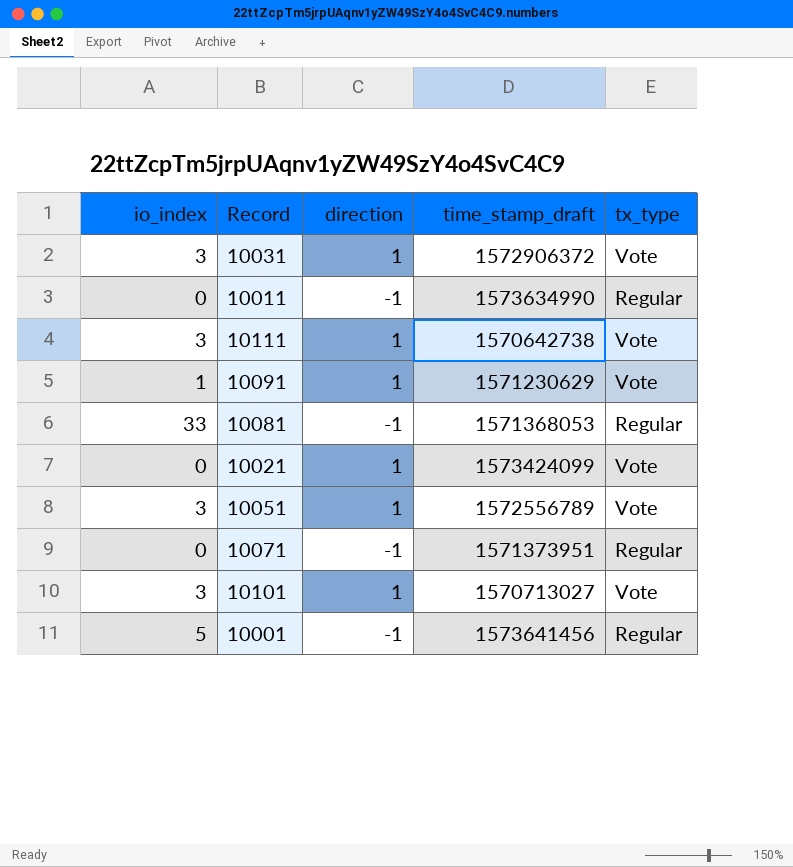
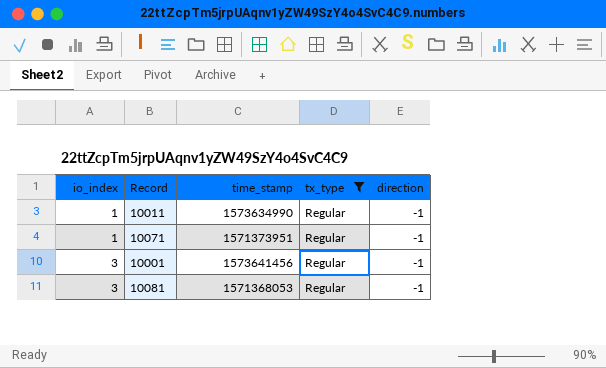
filter: none -> tx_type = Regular
row order: none -> io_index ascending
column name: time_stamp_draft -> time_stamp
column direction | position: 3 -> 5
10011 | io_index: 0 -> 1
10071 | io_index: 0 -> 1
10001 | io_index: 5 -> 3
10081 | io_index: 33 -> 3

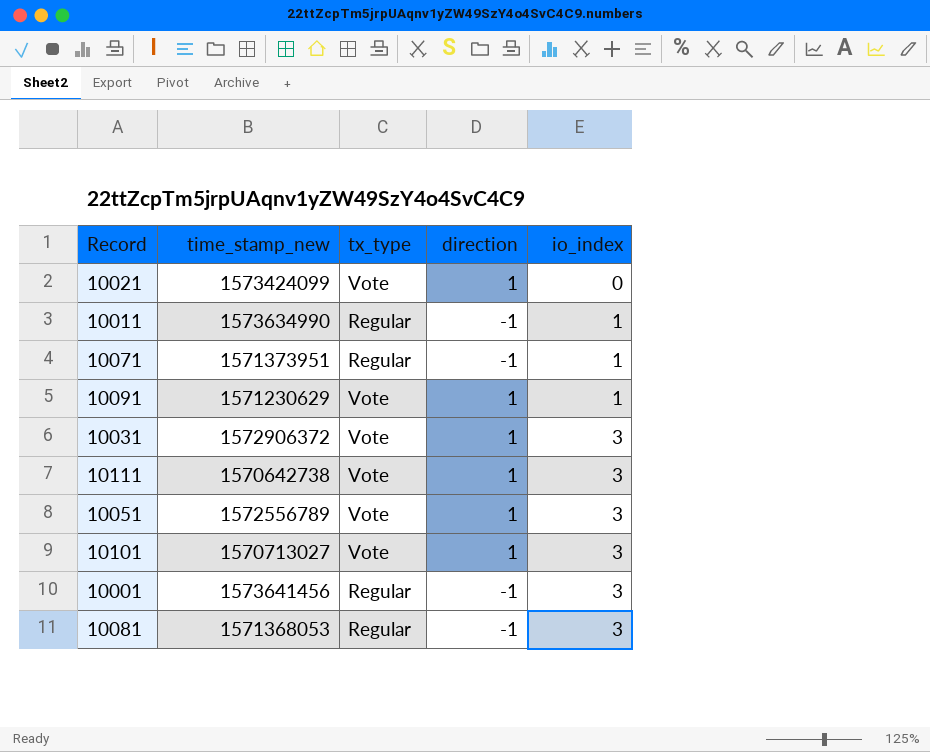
filter: tx_type = Regular -> none
column name: time_stamp -> time_stamp_new
column io_index | position: 1 -> 5

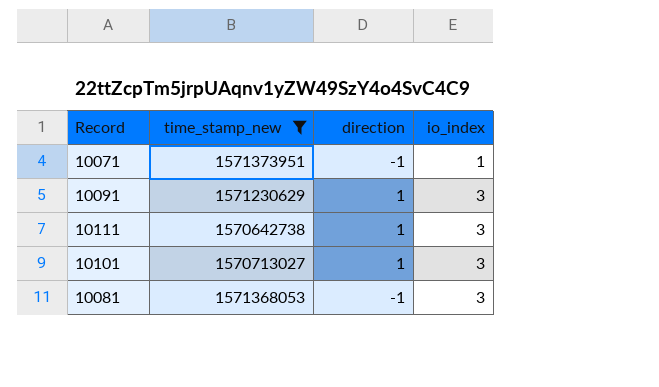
filter: none -> time_stamp_new <= 1571373951
column tx_type | position: 3 -> none
10091 | io_index: 1 -> 3

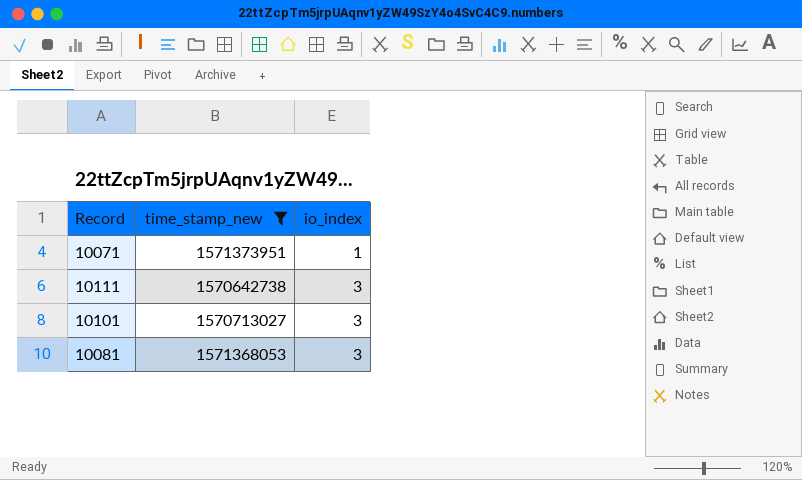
column direction | position: 3 -> none
row 10091: 1571230629 | 1 | 3 -> none

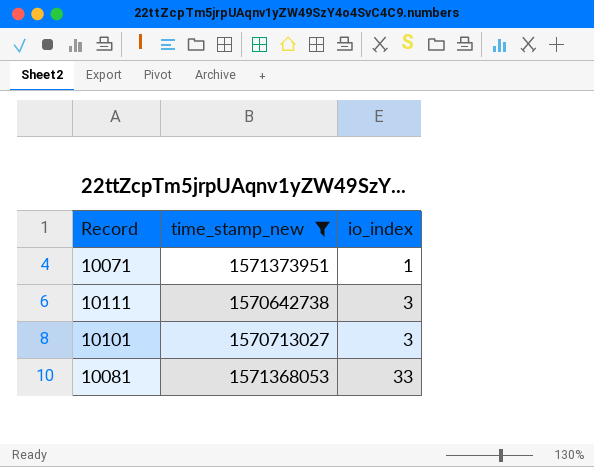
10081 | io_index: 3 -> 33

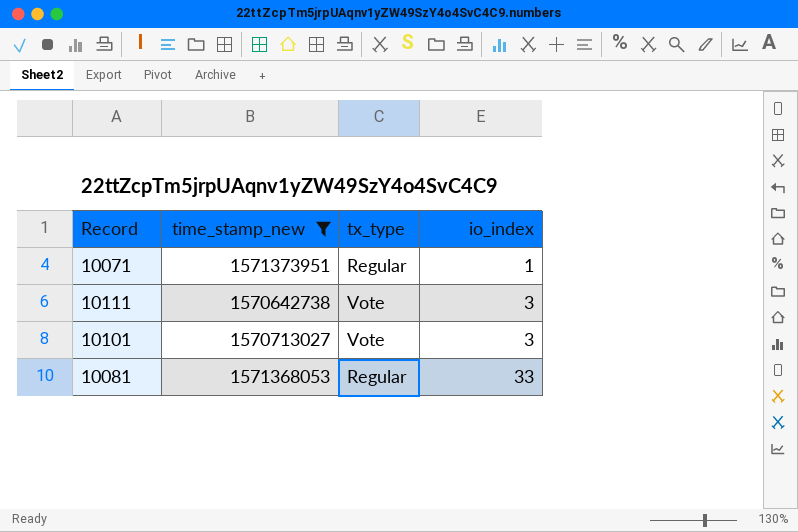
column tx_type | position: none -> 3

